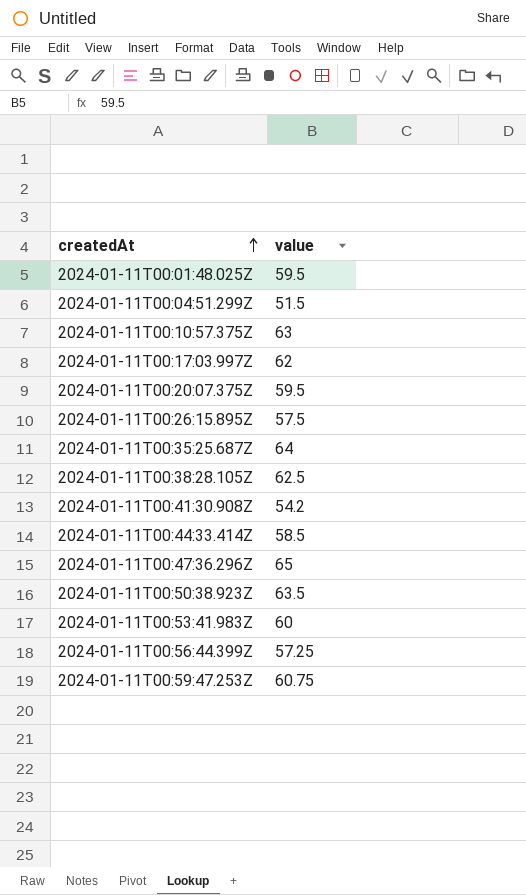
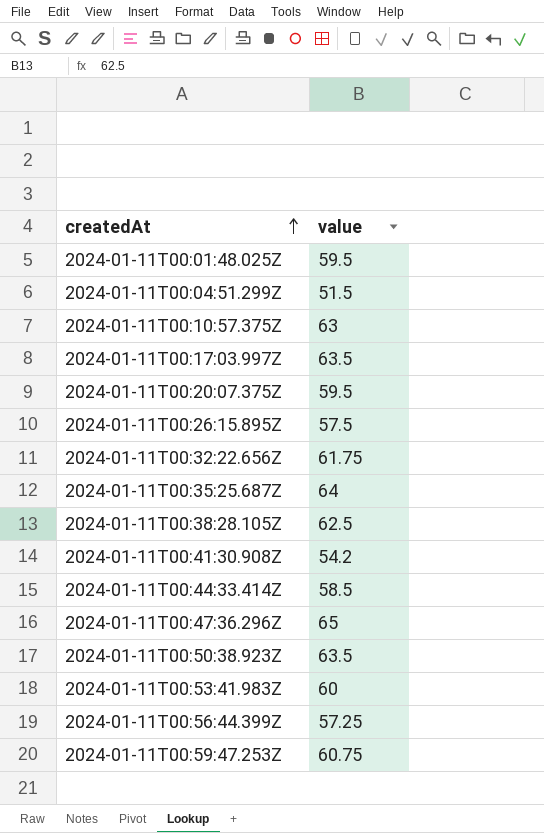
2024-01-11T00:17:03.997Z | value: 62 -> 63.5
row 2024-01-11T00:32:22.656Z: none -> 61.75

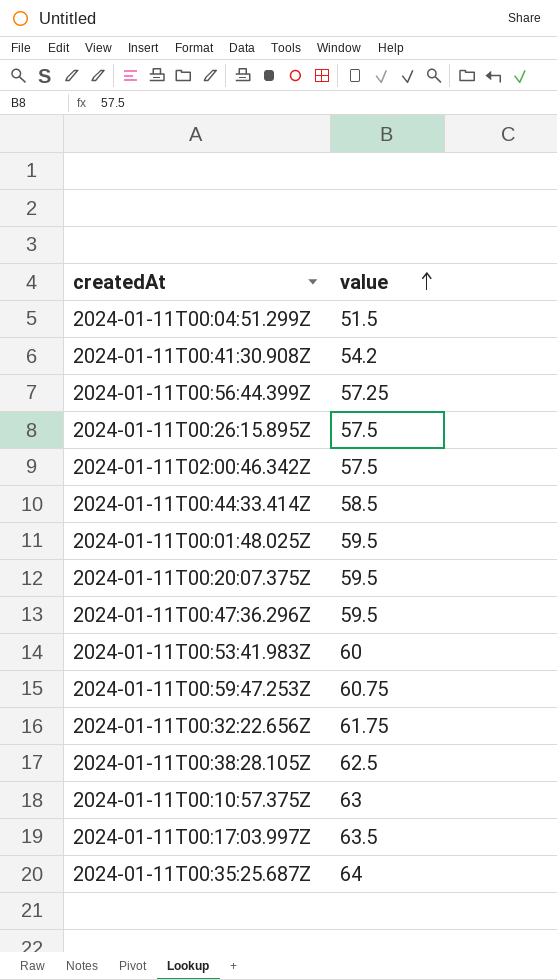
row order: createdAt ascending -> value ascending
row 2024-01-11T00:50:38.923Z: 63.5 -> none
row 2024-01-11T02:00:46.342Z: none -> 57.5
2024-01-11T00:47:36.296Z | value: 65 -> 59.5

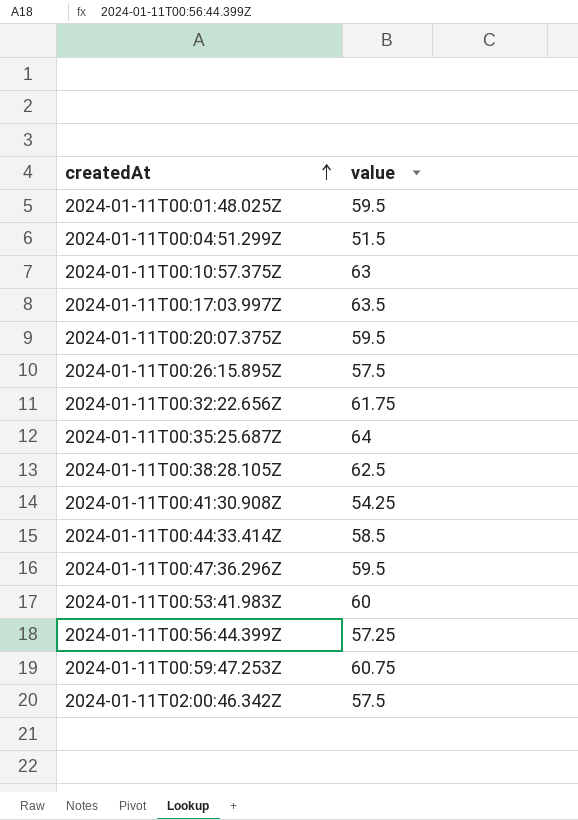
row order: value ascending -> createdAt ascending
2024-01-11T00:41:30.908Z | value: 54.2 -> 54.25

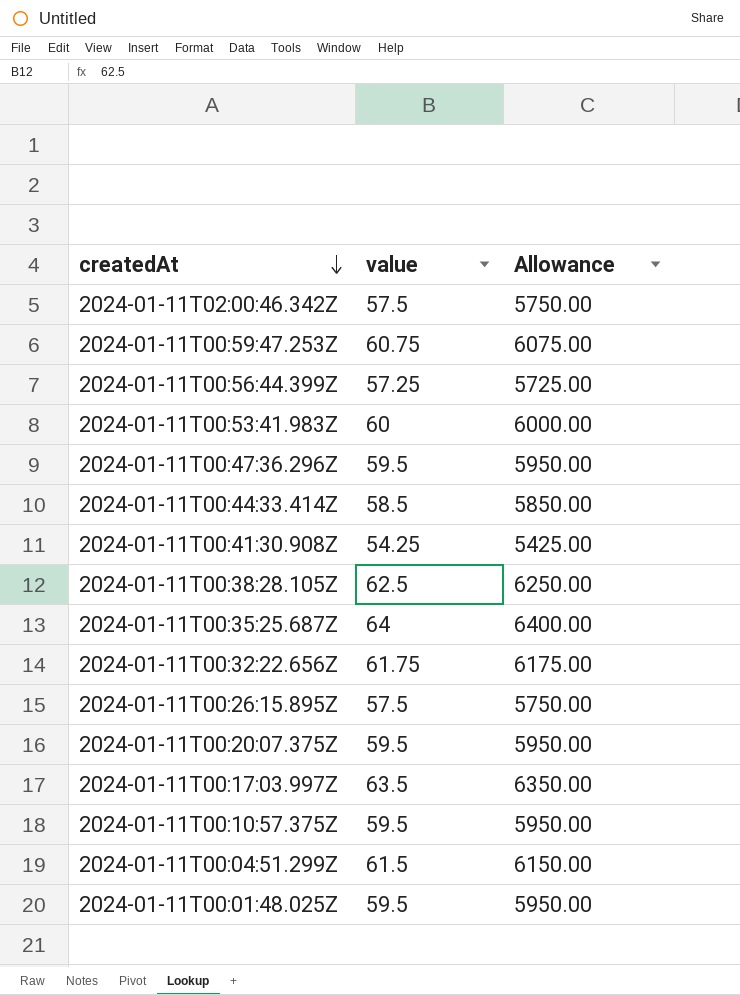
row order: createdAt ascending -> createdAt descending
column Allowance | formula: none -> [value] * 100
2024-01-11T00:10:57.375Z | value: 63 -> 59.5
2024-01-11T00:04:51.299Z | value: 51.5 -> 61.5

